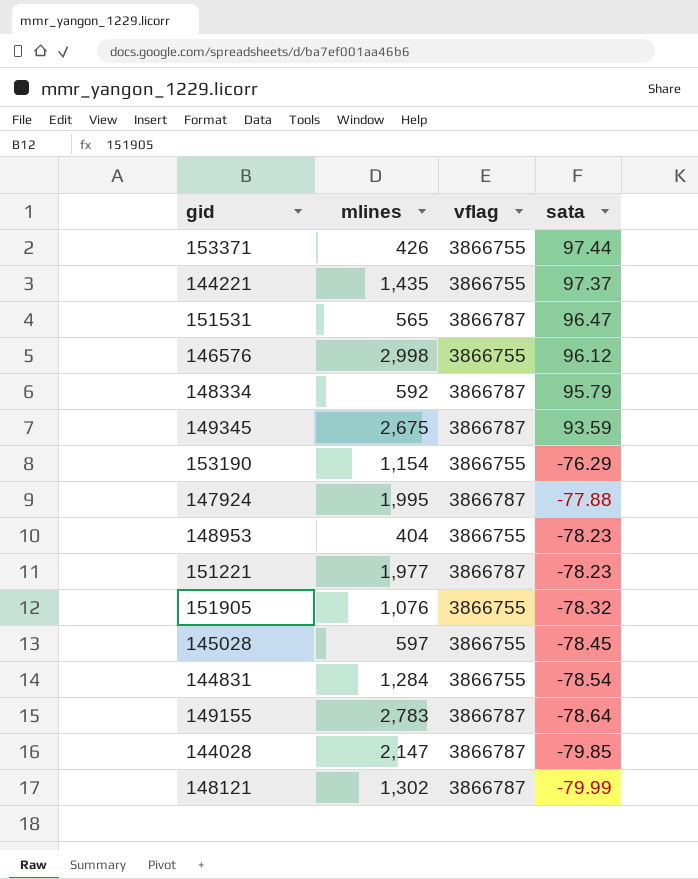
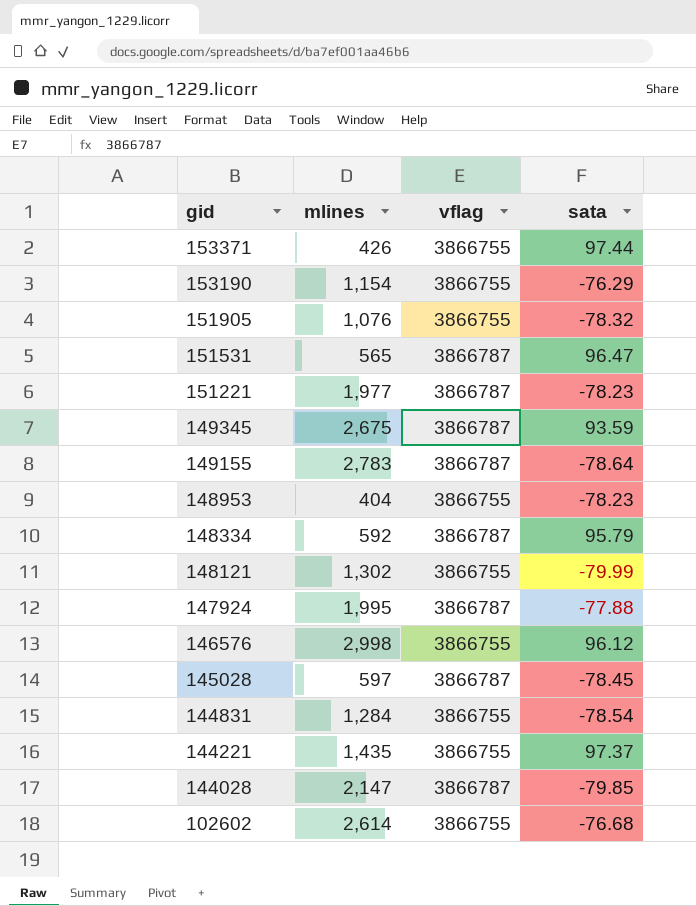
row order: sata descending -> gid descending
148121 | vflag: 3866787 -> 3866755
145028 | vflag: 3866755 -> 3866787
row 102602: none -> 2,614 | 3866755 | -76.68

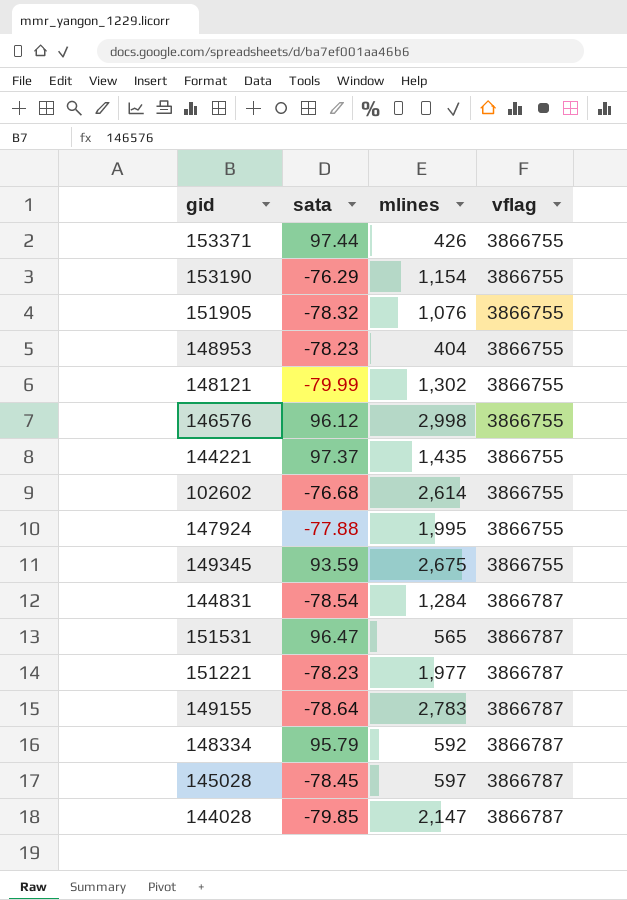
row order: gid descending -> vflag ascending
column sata | position: 4 -> 2
147924 | vflag: 3866787 -> 3866755
149345 | vflag: 3866787 -> 3866755
144831 | vflag: 3866755 -> 3866787

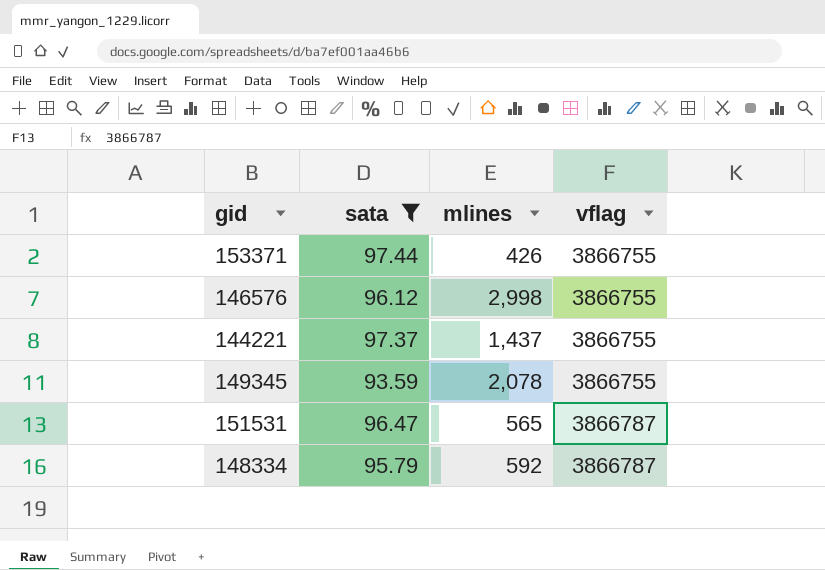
filter: none -> sata >= 93.59
144221 | mlines: 1,435 -> 1,437
149345 | mlines: 2,675 -> 2,078

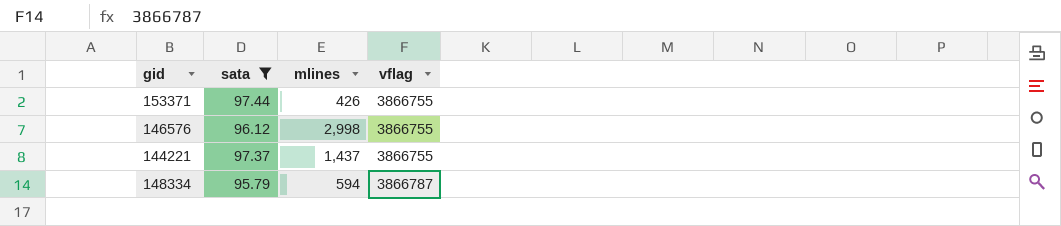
row 149345: 93.59 | 2,078 | 3866755 -> none
row 151531: 96.47 | 565 | 3866787 -> none
148334 | mlines: 592 -> 594

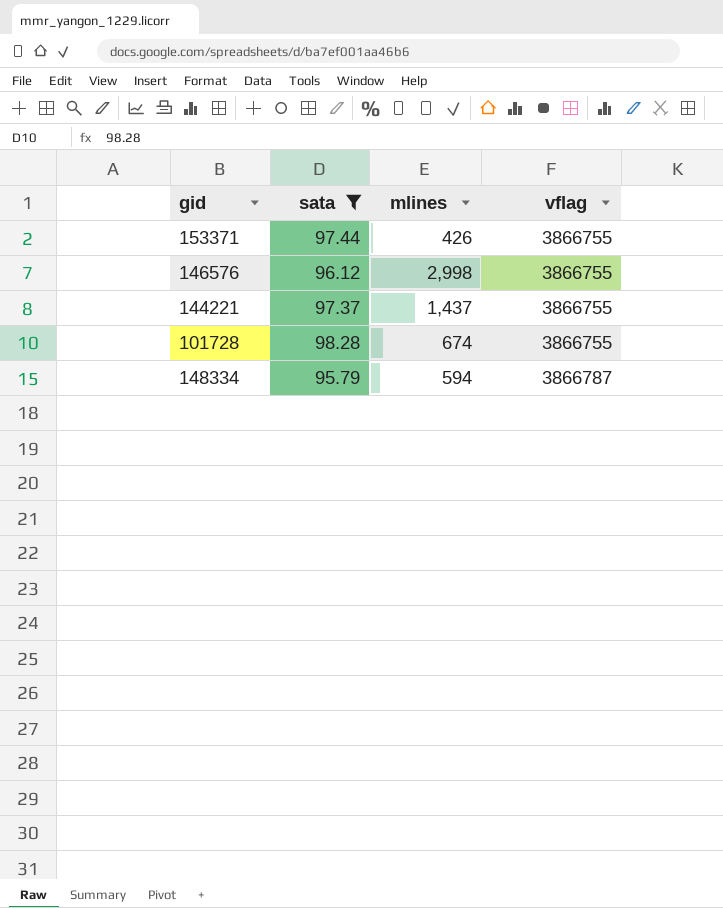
row 101728: none -> 98.28 | 674 | 3866755

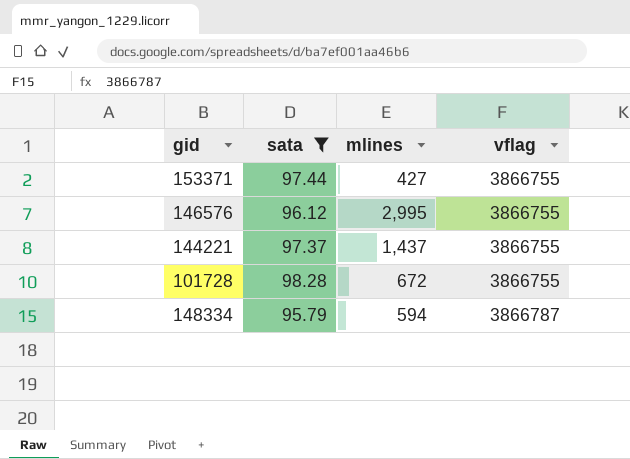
153371 | mlines: 426 -> 427
146576 | mlines: 2,998 -> 2,995
101728 | mlines: 674 -> 672

